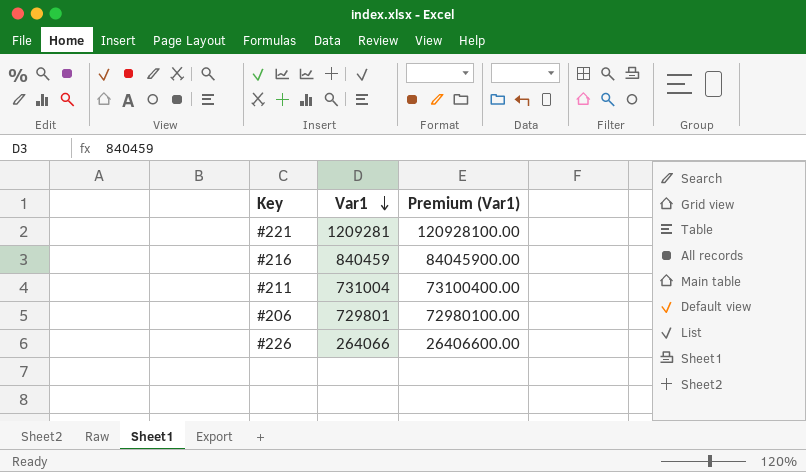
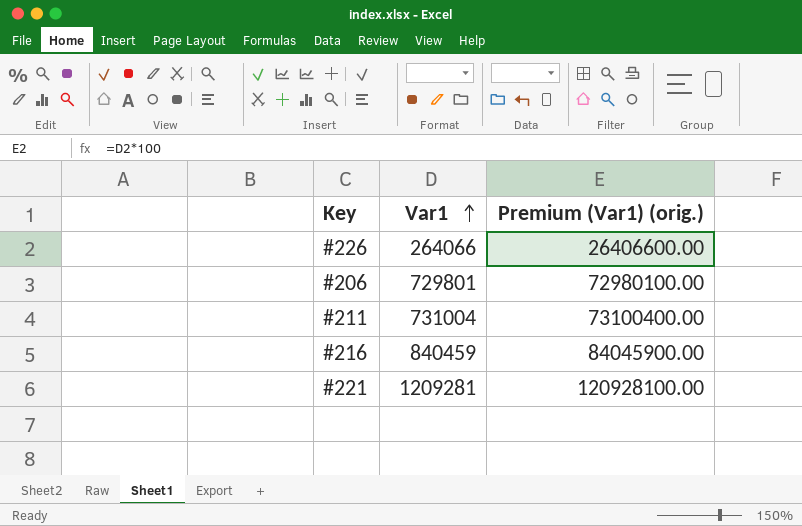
row order: Var1 descending -> Var1 ascending
column name: Premium (Var1) -> Premium (Var1) (orig.)

